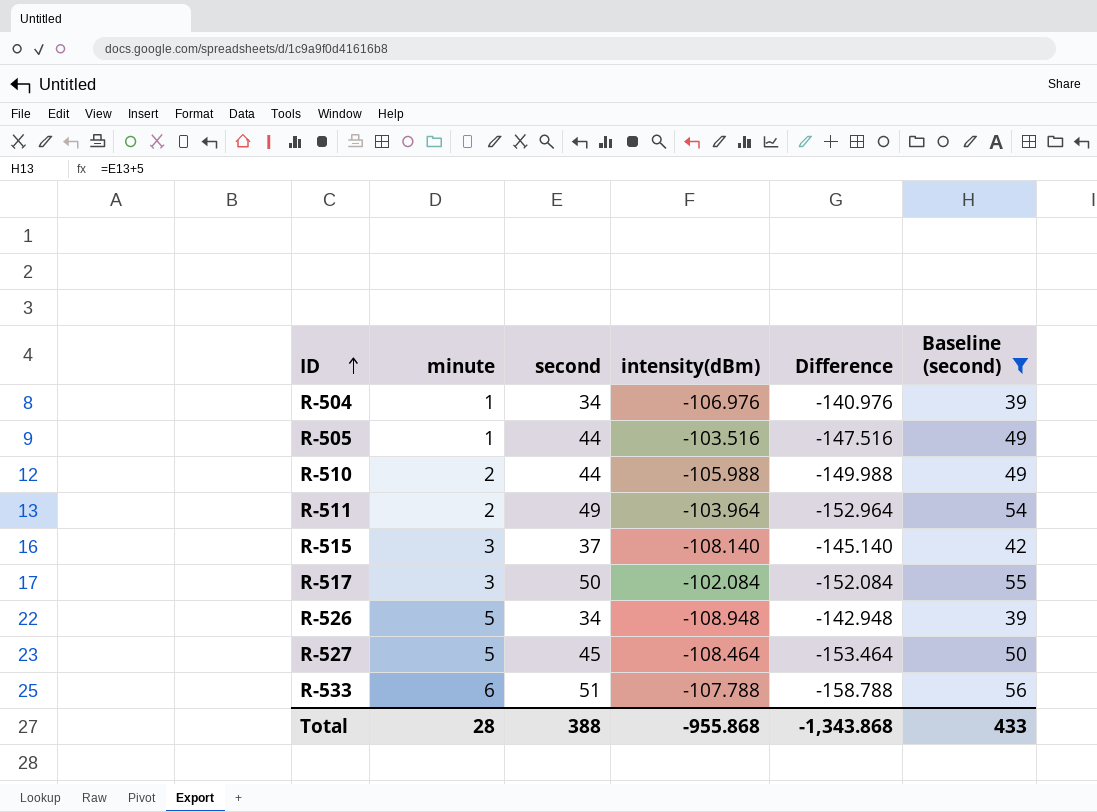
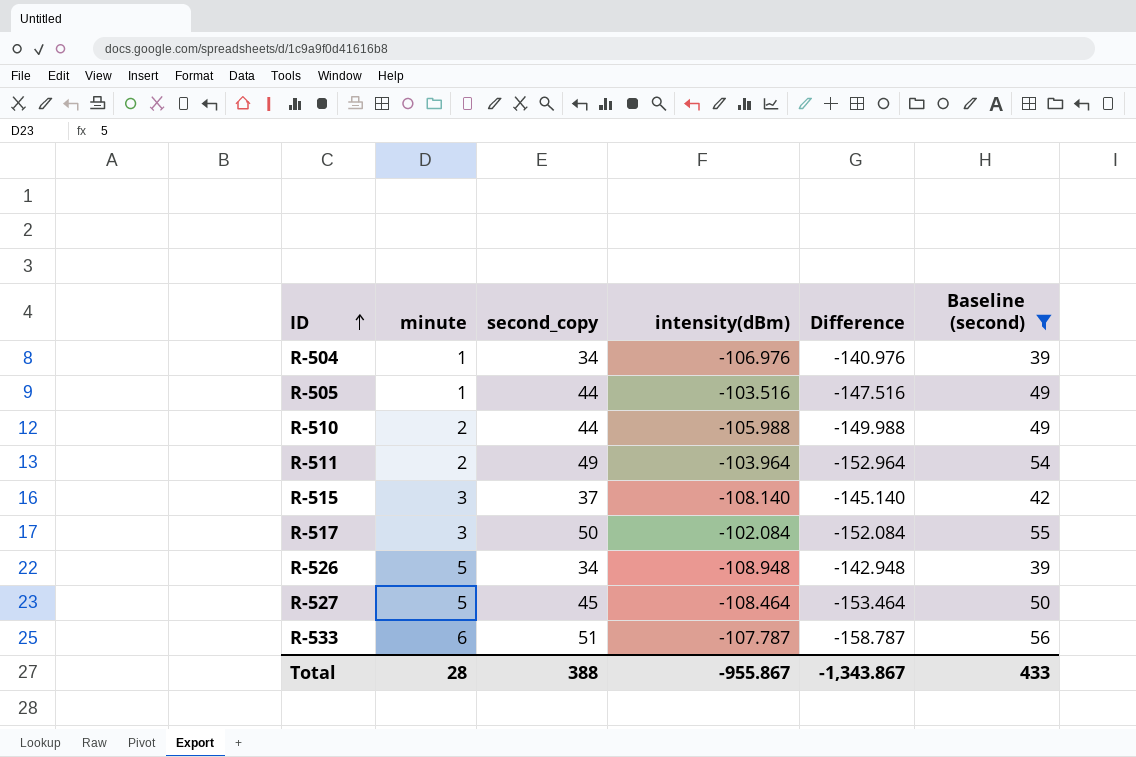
column name: second -> second_copy
R-533 | intensity(dBm): -107.788 -> -107.787
R-533 | Difference: -158.788 -> -158.787
Total | intensity(dBm): -955.868 -> -955.867
Total | Difference: -1,343.868 -> -1,343.867

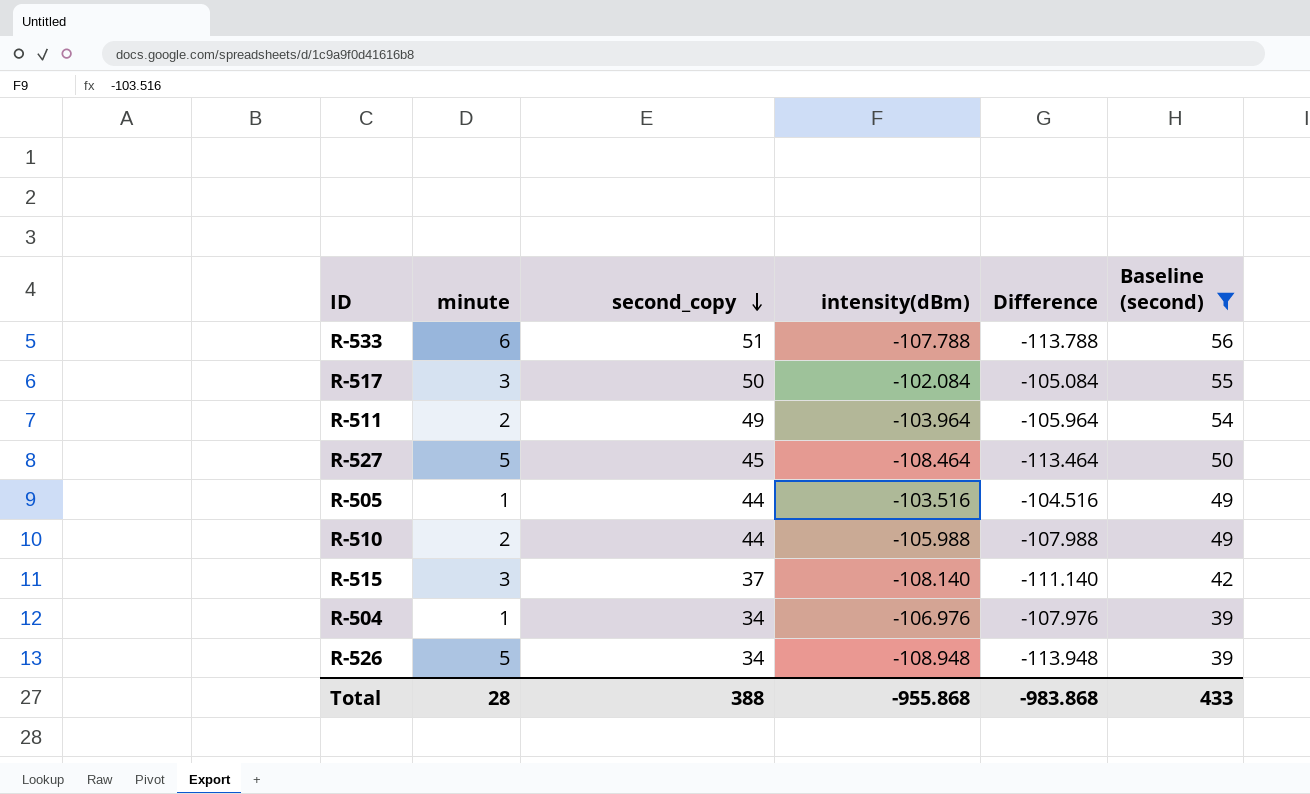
row order: ID ascending -> second_copy descending
column Difference | formula: [intensity(dBm)] - [second_copy] -> [intensity(dBm)] - [minute]
R-533 | intensity(dBm): -107.787 -> -107.788
Total | intensity(dBm): -955.867 -> -955.868
Total | Difference: -1,343.867 -> -983.868

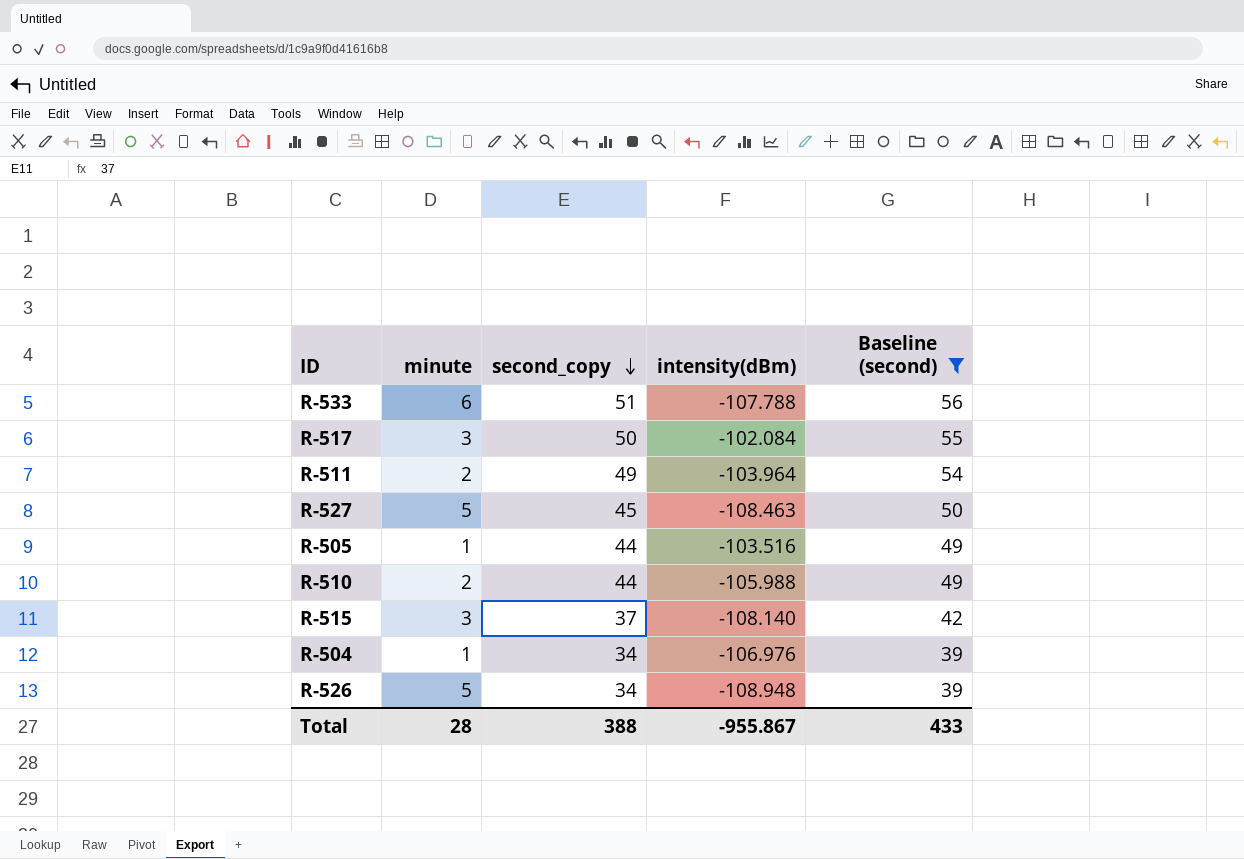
column Difference | formula: [intensity(dBm)] - [minute] -> none
R-527 | intensity(dBm): -108.464 -> -108.463
Total | intensity(dBm): -955.868 -> -955.867

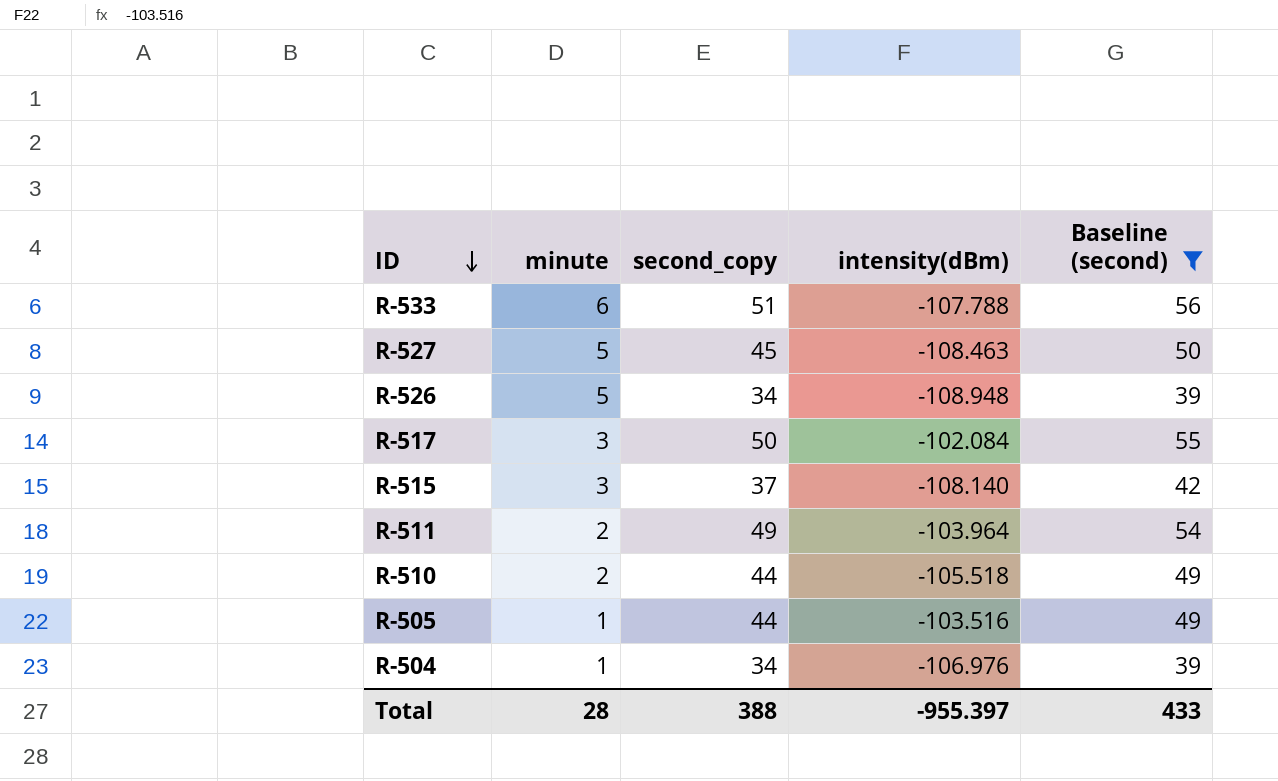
row order: second_copy descending -> ID descending
R-510 | intensity(dBm): -105.988 -> -105.518
Total | intensity(dBm): -955.867 -> -955.397

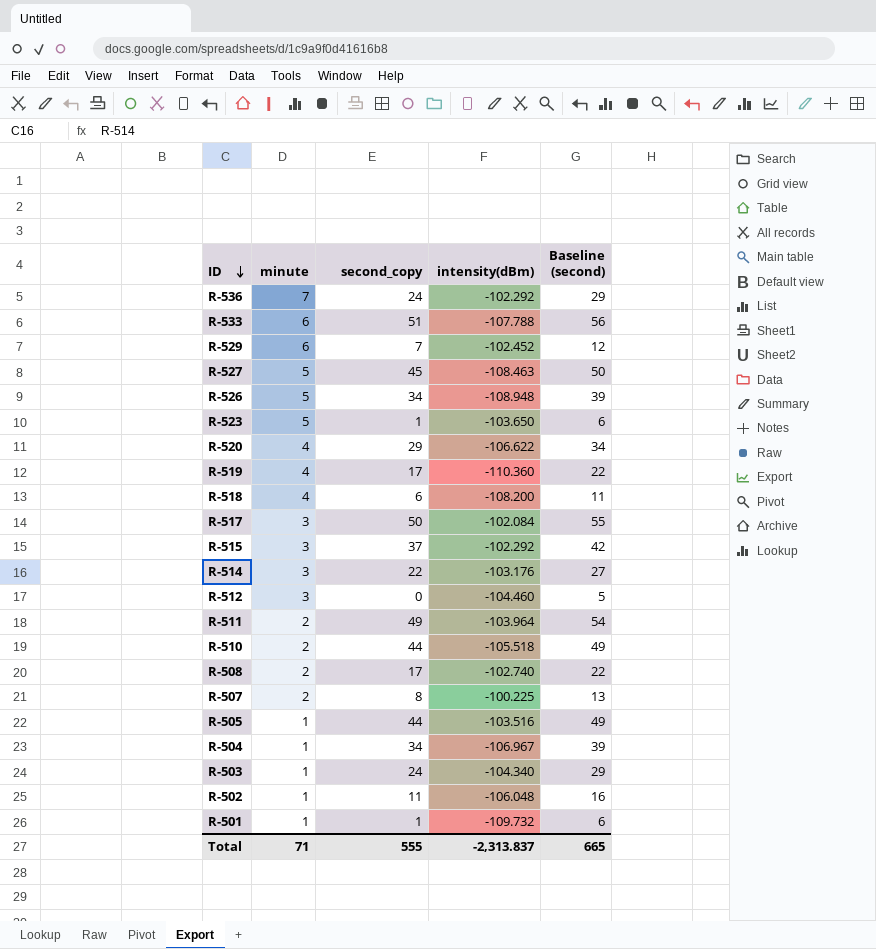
filter: Baseline (second) >= 39 -> none
R-515 | intensity(dBm): -108.140 -> -102.292
R-504 | intensity(dBm): -106.976 -> -106.967
Total | minute: 28 -> 71
Total | second_copy: 388 -> 555
Total | intensity(dBm): -955.397 -> -2,313.837
Total | Baseline (second): 433 -> 665

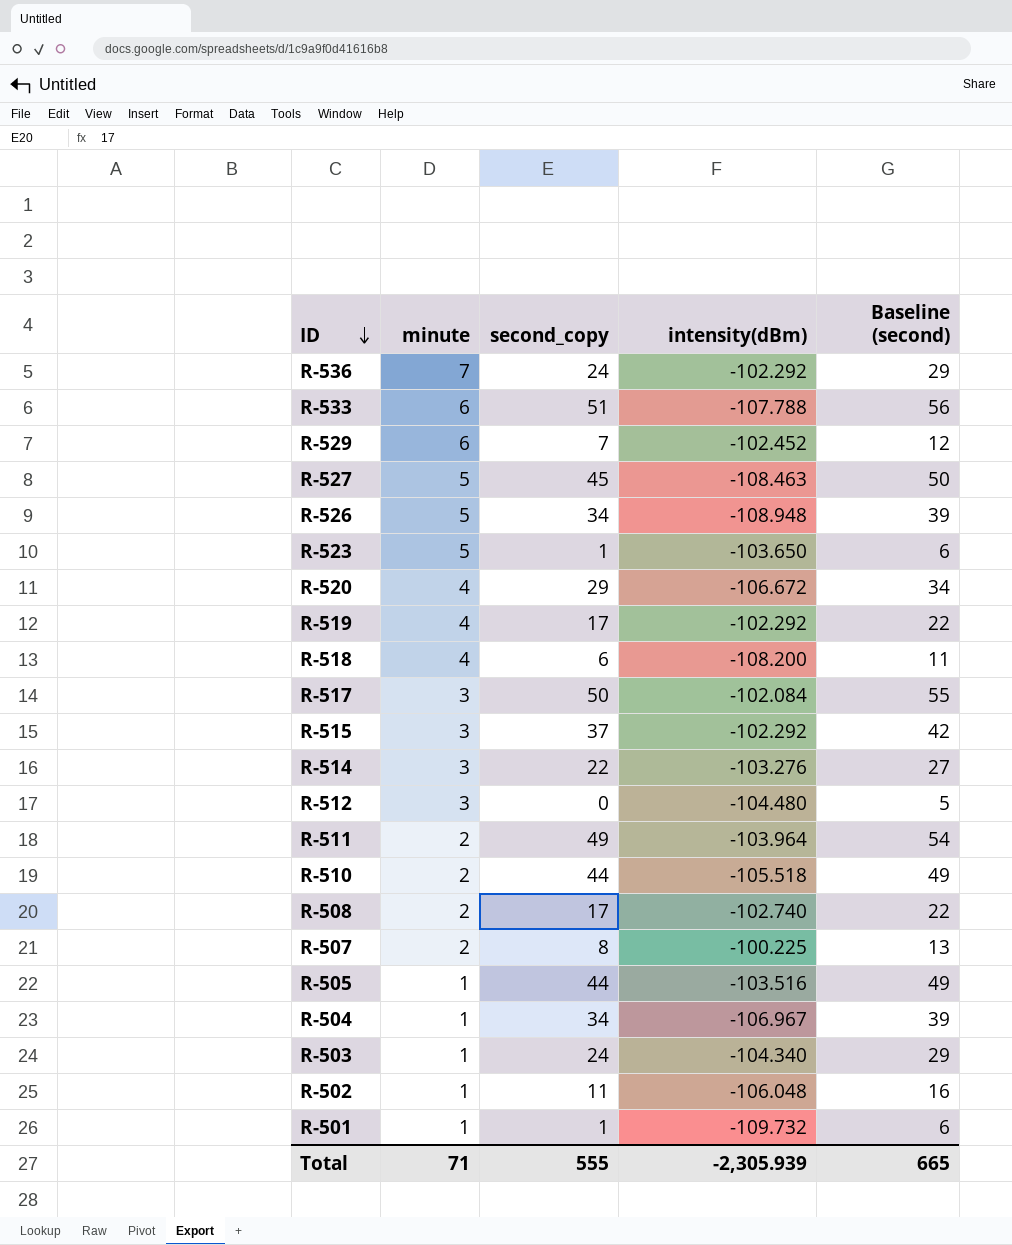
R-520 | intensity(dBm): -106.622 -> -106.672
R-519 | intensity(dBm): -110.360 -> -102.292
R-514 | intensity(dBm): -103.176 -> -103.276
R-512 | intensity(dBm): -104.460 -> -104.480
Total | intensity(dBm): -2,313.837 -> -2,305.939

